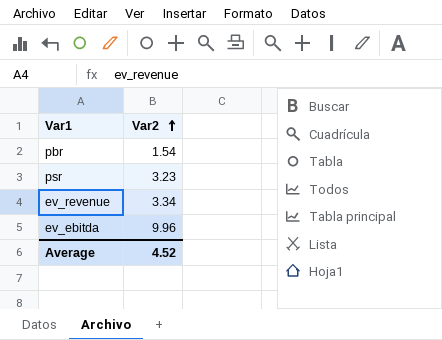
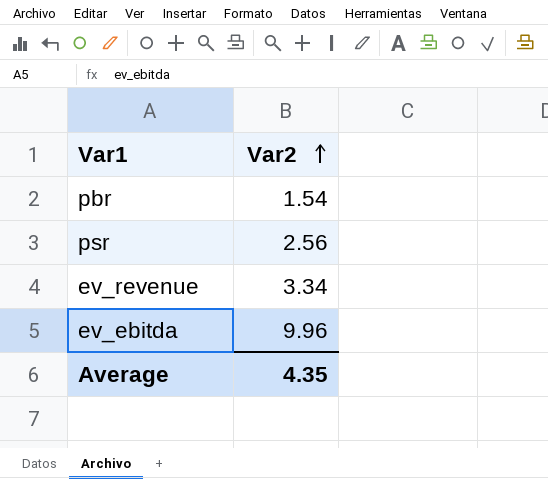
psr | Var2: 3.23 -> 2.56
Average | Var2: 4.52 -> 4.35

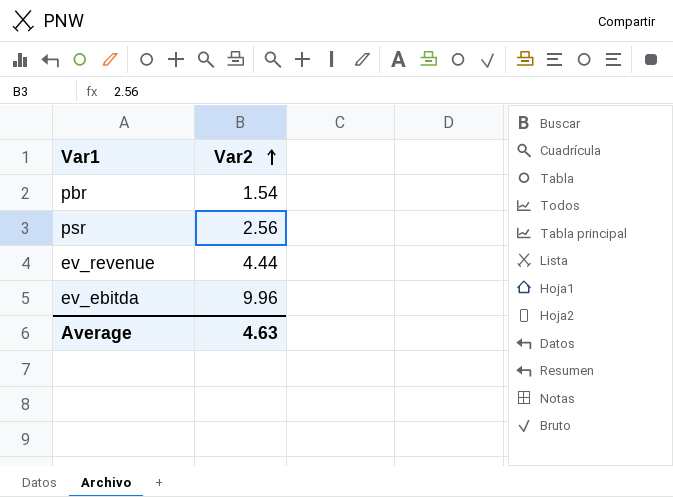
ev_revenue | Var2: 3.34 -> 4.44
Average | Var2: 4.35 -> 4.63

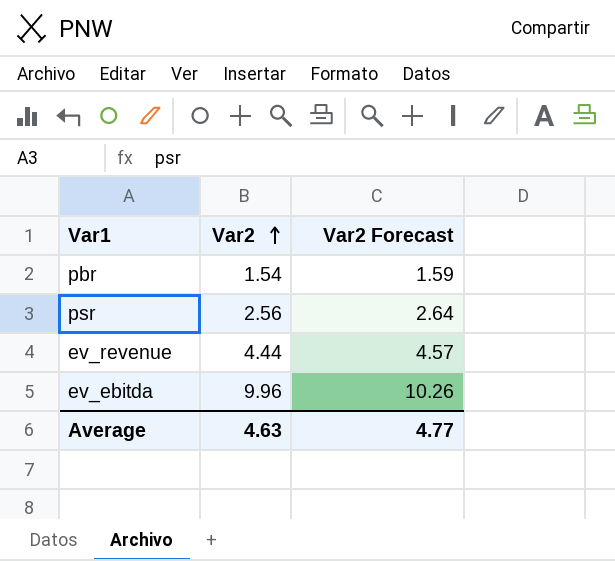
column Var2 Forecast | formula: none -> [Var2] * 1.03

